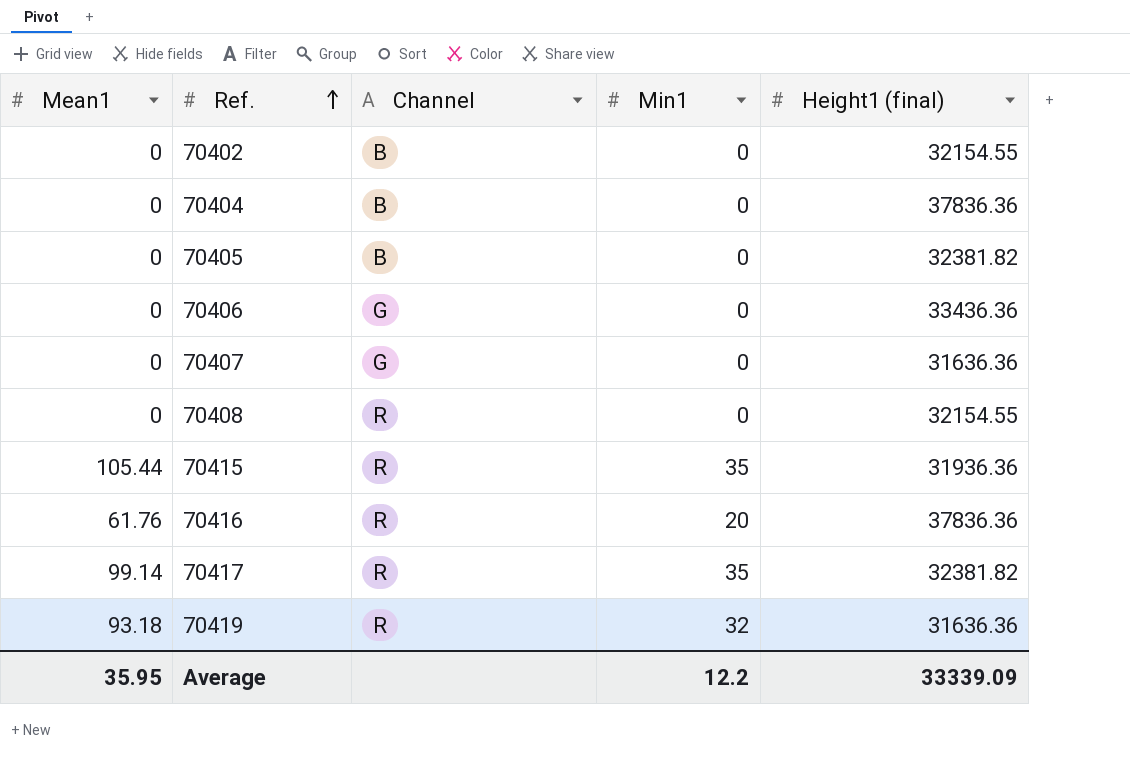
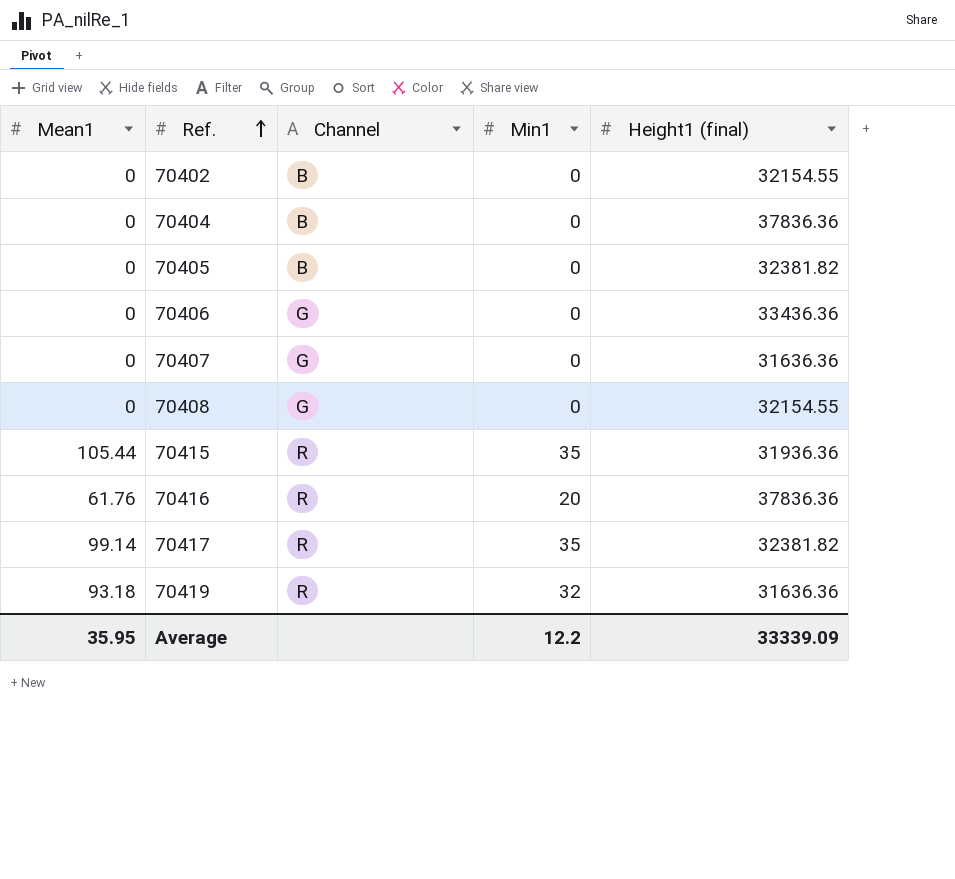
70408 | Channel: R -> G

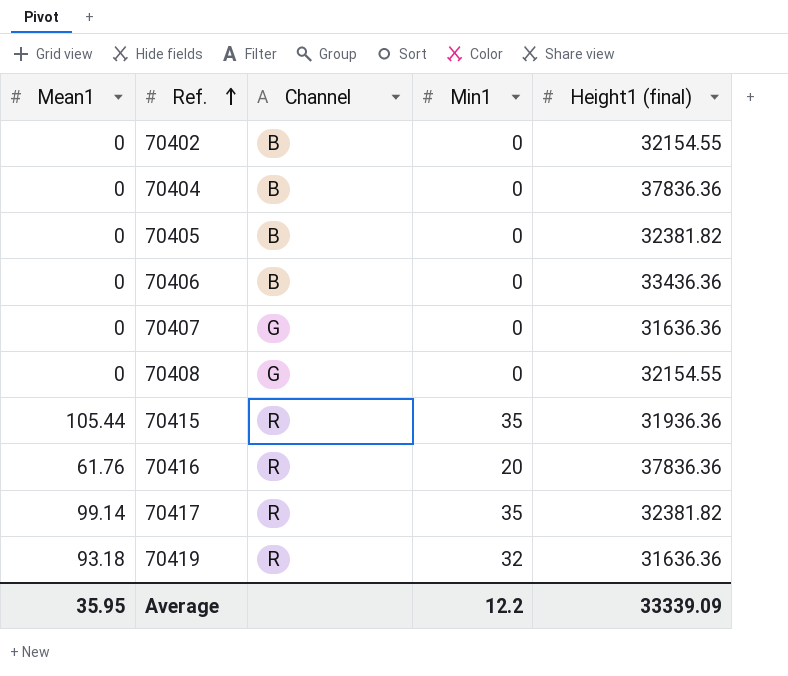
70406 | Channel: G -> B

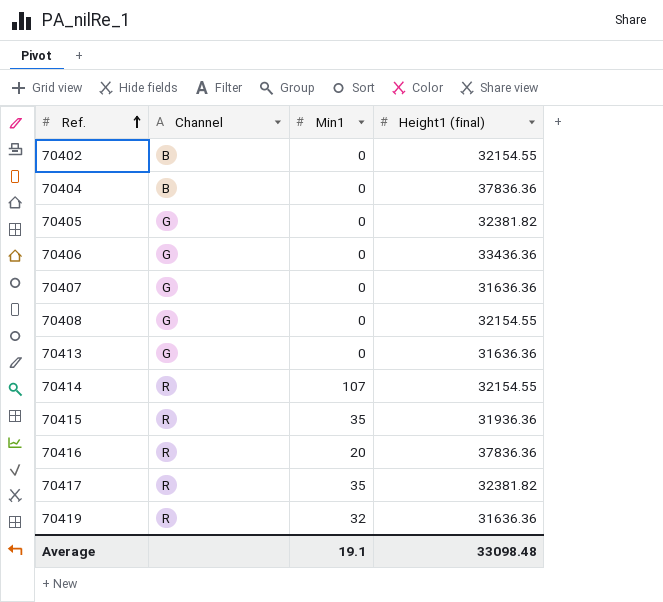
column Mean1 | position: 1 -> none
70405 | Channel: B -> G
70406 | Channel: B -> G
row 70413: none -> G | 0 | 31636.36
row 70414: none -> R | 107 | 32154.55
Average | Min1: 12.2 -> 19.1
Average | Height1 (final): 33339.09 -> 33098.48

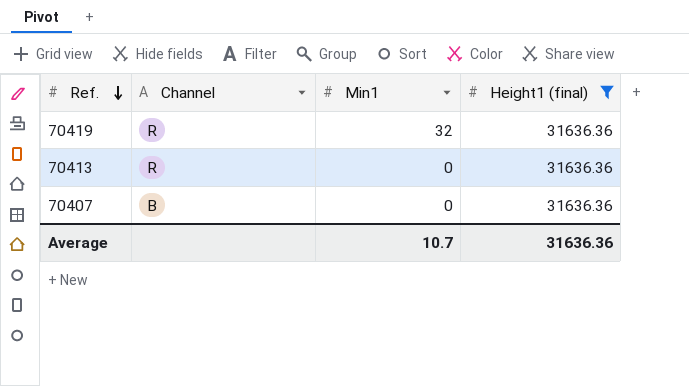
filter: none -> Height1 (final) = 31636.36
row order: Ref. ascending -> Ref. descending
70413 | Channel: G -> R
70407 | Channel: G -> B
Average | Min1: 19.1 -> 10.7
Average | Height1 (final): 33098.48 -> 31636.36

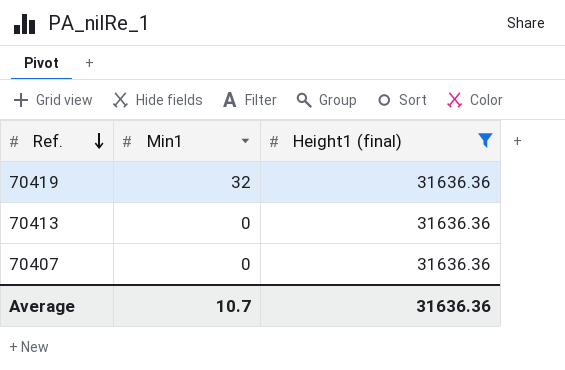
column Channel | position: 2 -> none

